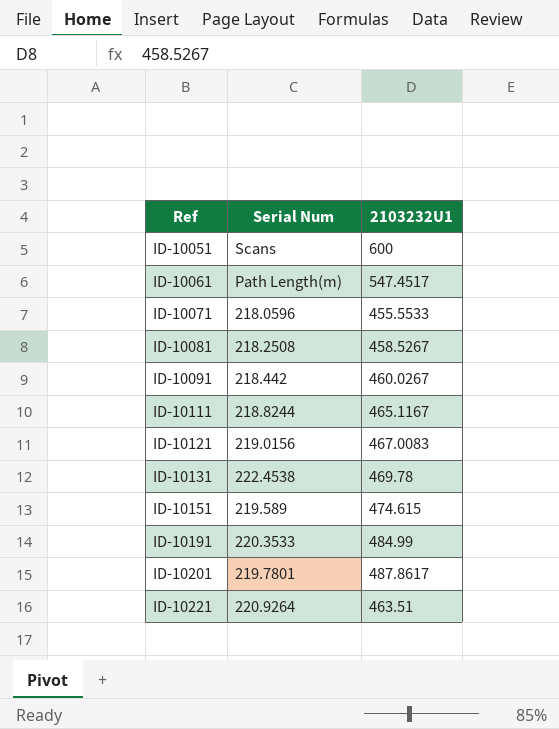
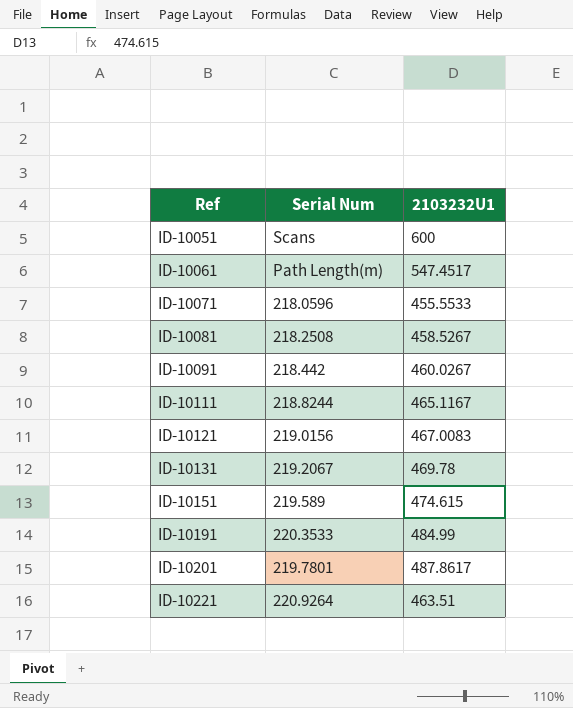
ID-10131 | Serial Num: 222.4538 -> 219.2067

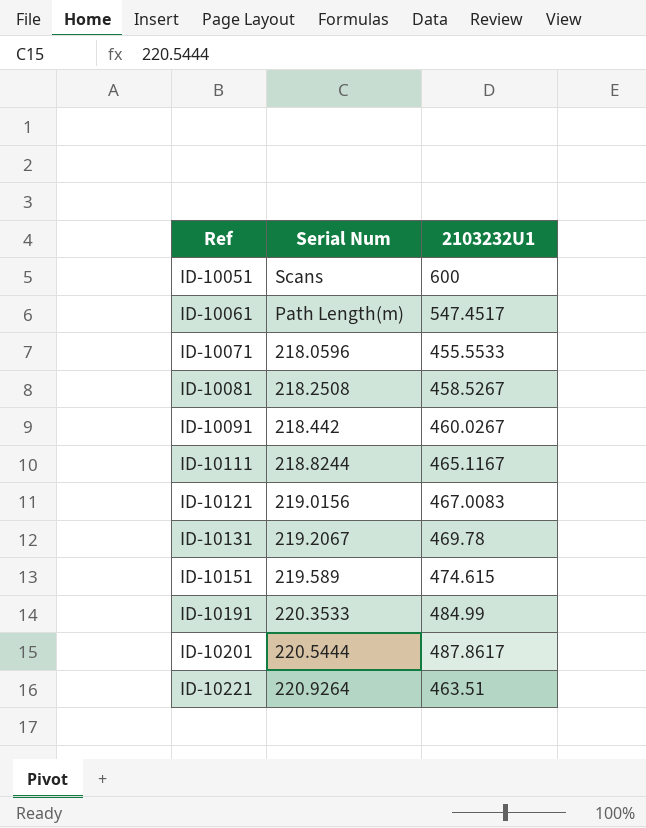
ID-10201 | Serial Num: 219.7801 -> 220.5444

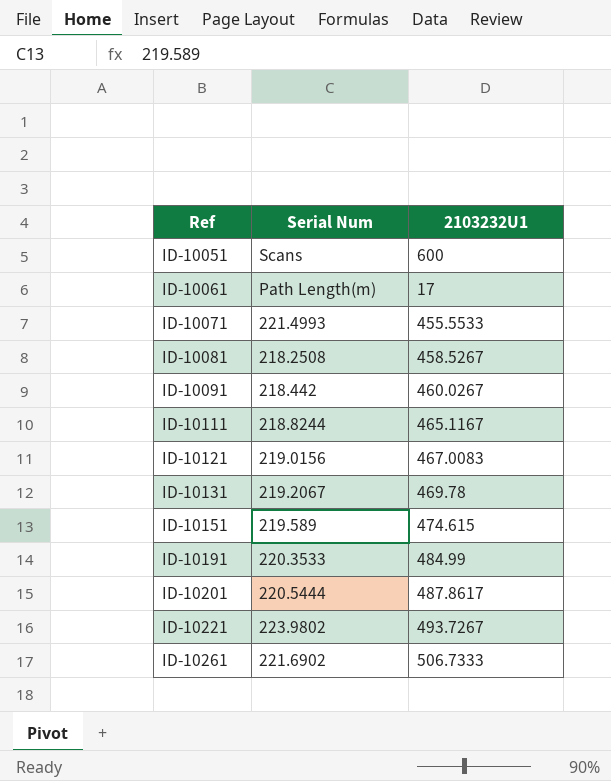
ID-10061 | 2103232U1: 547.4517 -> 17
ID-10071 | Serial Num: 218.0596 -> 221.4993
ID-10221 | Serial Num: 220.9264 -> 223.9802
ID-10221 | 2103232U1: 463.51 -> 493.7267
row ID-10261: none -> 221.6902 | 506.7333

